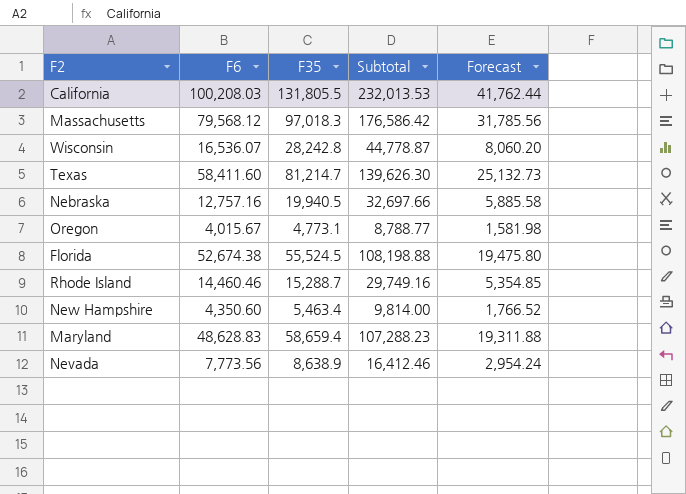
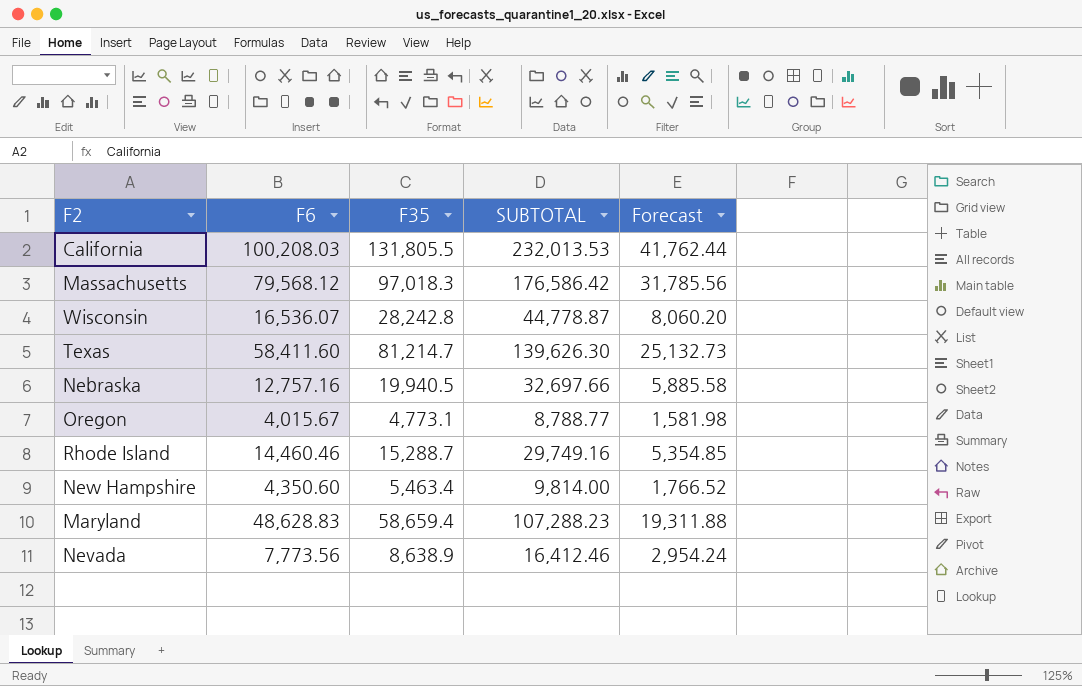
column name: Subtotal -> SUBTOTAL
row Florida: 52,674.38 | 55,524.5 | 108,198.88 | 19,475.80 -> none

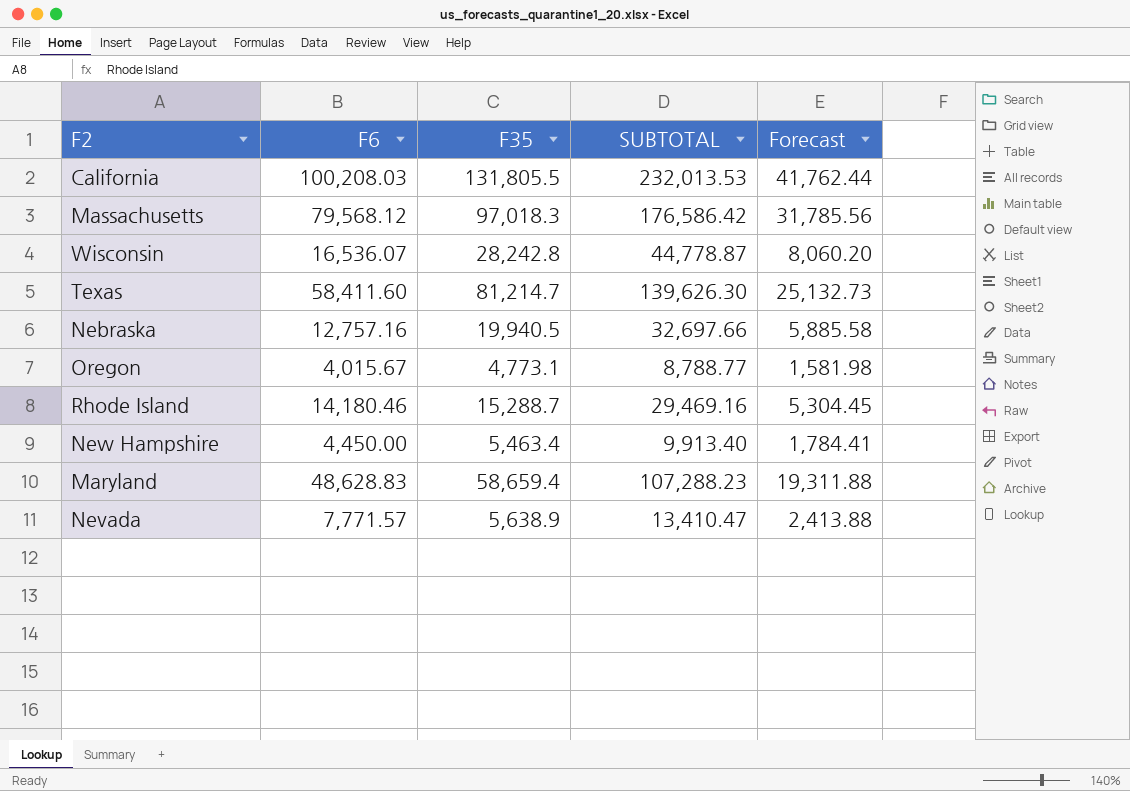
Rhode Island | F6: 14,460.46 -> 14,180.46
Rhode Island | SUBTOTAL: 29,749.16 -> 29,469.16
Rhode Island | Forecast: 5,354.85 -> 5,304.45
New Hampshire | F6: 4,350.60 -> 4,450.00
New Hampshire | SUBTOTAL: 9,814.00 -> 9,913.40
New Hampshire | Forecast: 1,766.52 -> 1,784.41
Nevada | F6: 7,773.56 -> 7,771.57
Nevada | F35: 8,638.9 -> 5,638.9
Nevada | SUBTOTAL: 16,412.46 -> 13,410.47
Nevada | Forecast: 2,954.24 -> 2,413.88

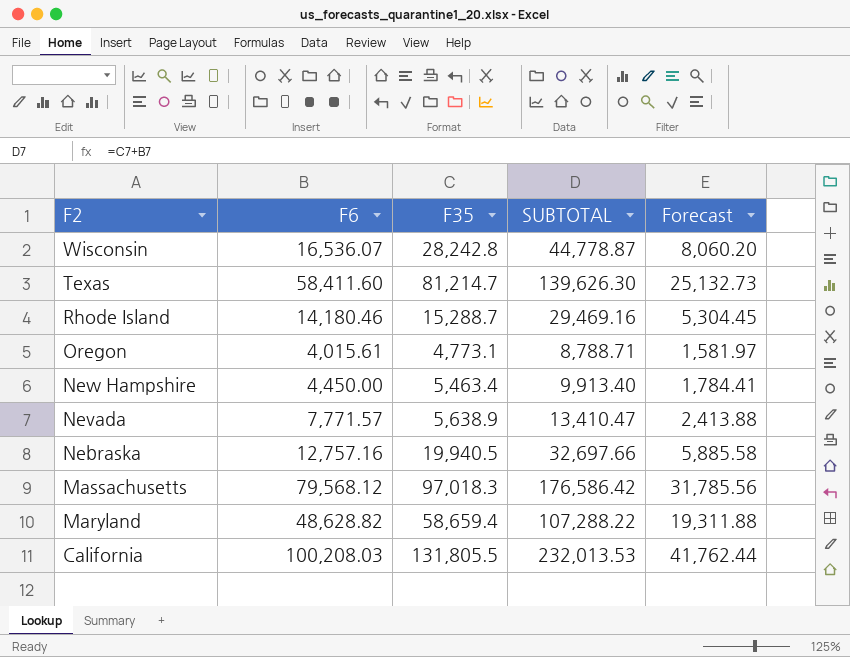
row order: none -> F2 descending
Oregon | F6: 4,015.67 -> 4,015.61
Oregon | SUBTOTAL: 8,788.77 -> 8,788.71
Oregon | Forecast: 1,581.98 -> 1,581.97
Maryland | F6: 48,628.83 -> 48,628.82
Maryland | SUBTOTAL: 107,288.23 -> 107,288.22

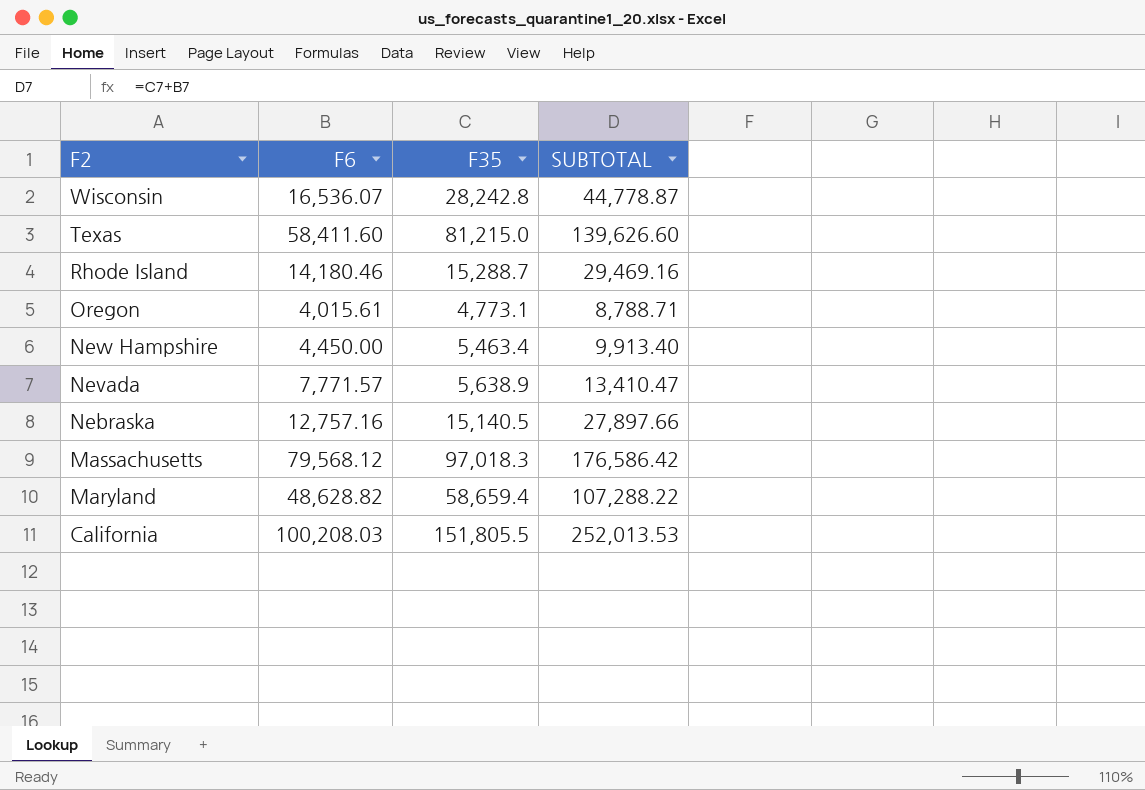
column Forecast | formula: [SUBTOTAL] * 0.18 -> none
Texas | F35: 81,214.7 -> 81,215.0
Texas | SUBTOTAL: 139,626.30 -> 139,626.60
Nebraska | F35: 19,940.5 -> 15,140.5
Nebraska | SUBTOTAL: 32,697.66 -> 27,897.66
California | F35: 131,805.5 -> 151,805.5
California | SUBTOTAL: 232,013.53 -> 252,013.53

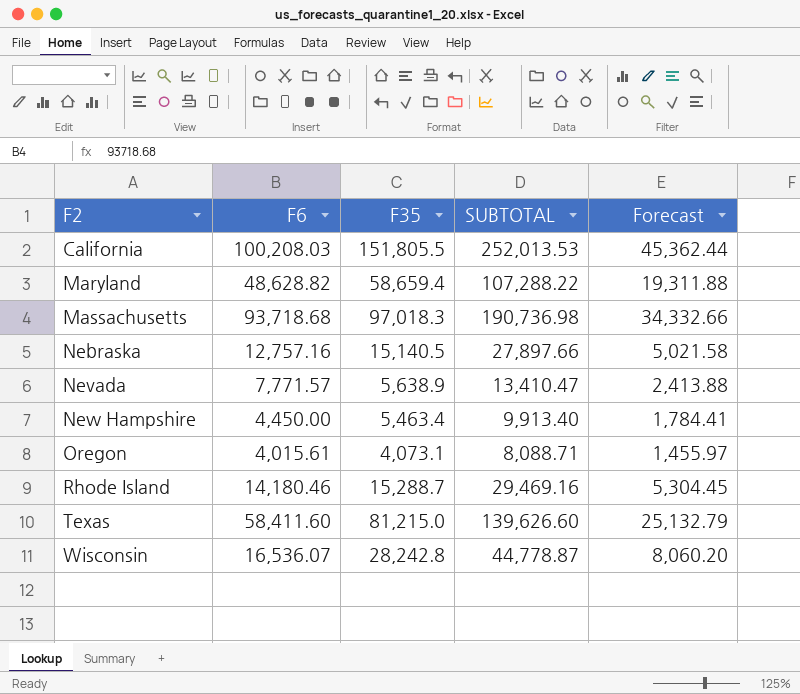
row order: F2 descending -> F2 ascending
column Forecast | formula: none -> [SUBTOTAL] * 0.18
Massachusetts | F6: 79,568.12 -> 93,718.68
Massachusetts | SUBTOTAL: 176,586.42 -> 190,736.98
Oregon | F35: 4,773.1 -> 4,073.1
Oregon | SUBTOTAL: 8,788.71 -> 8,088.71

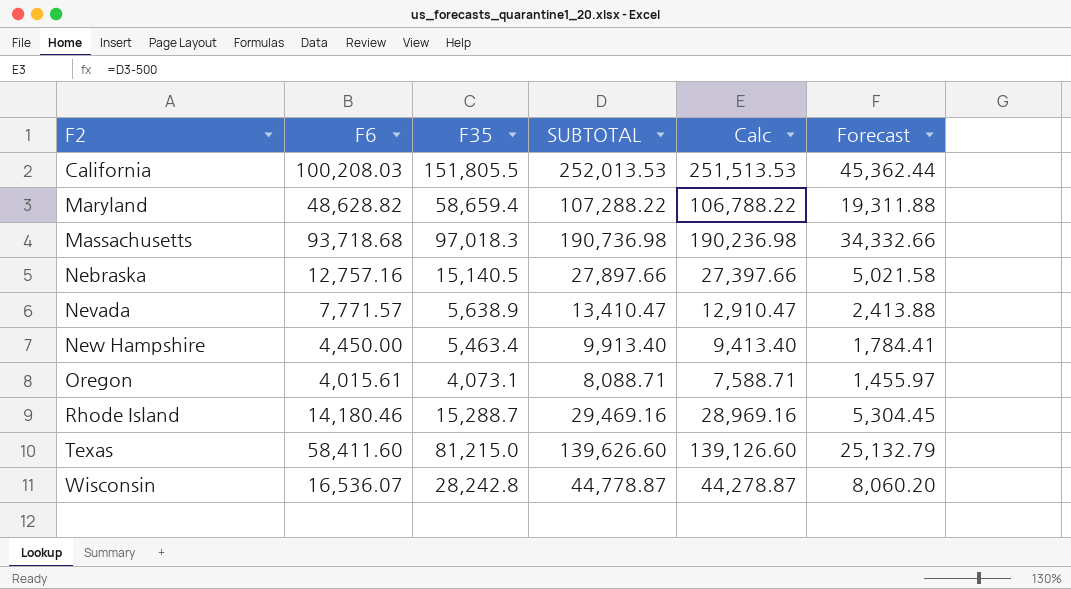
column Calc | formula: none -> [SUBTOTAL] - 500

